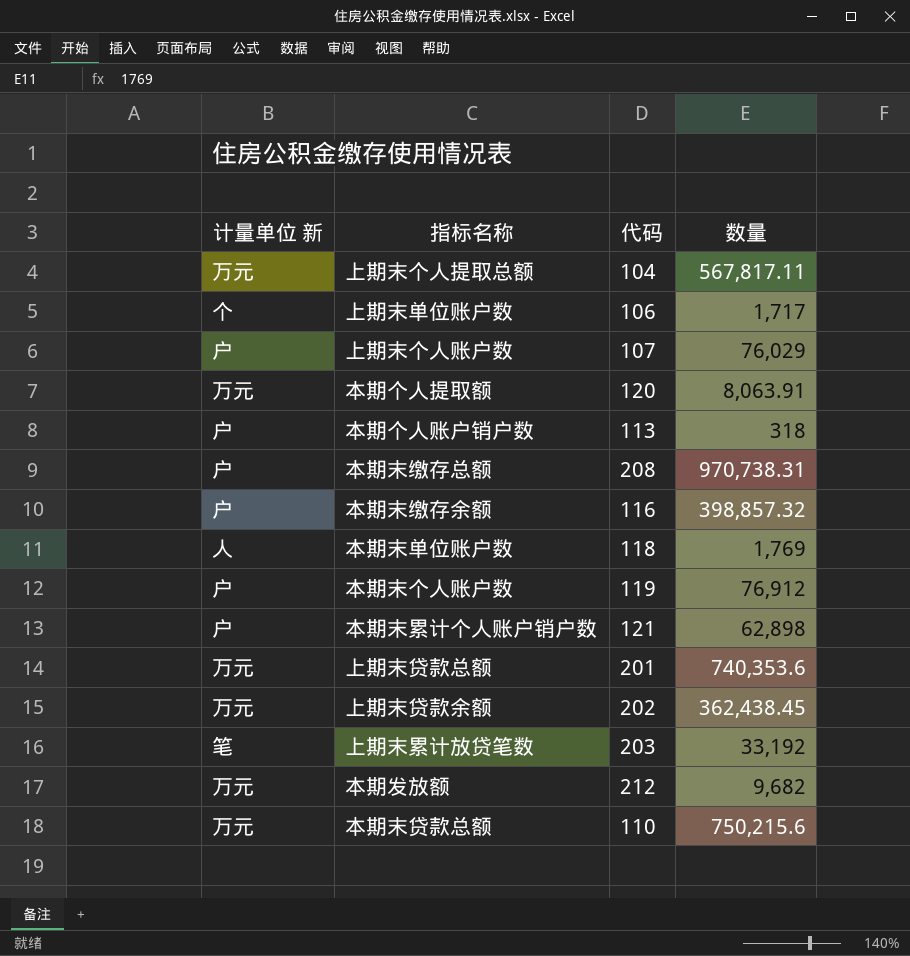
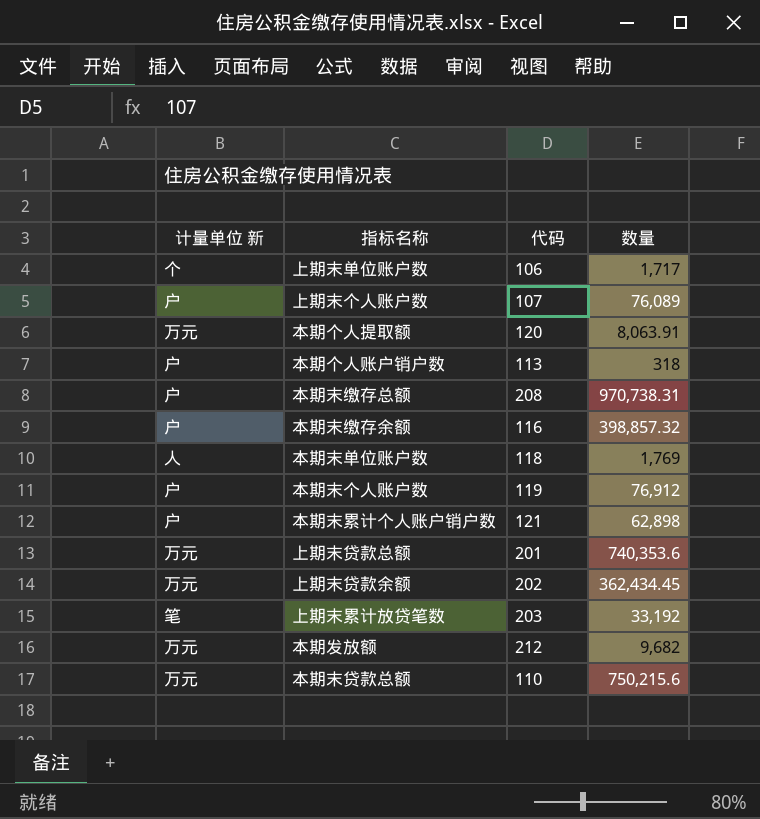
row 上期末个人提取总额: 万元 | 104 | 567,817.11 -> none
上期末个人账户数 | 数量: 76,029 -> 76,089
上期末贷款余额 | 数量: 362,438.45 -> 362,434.45

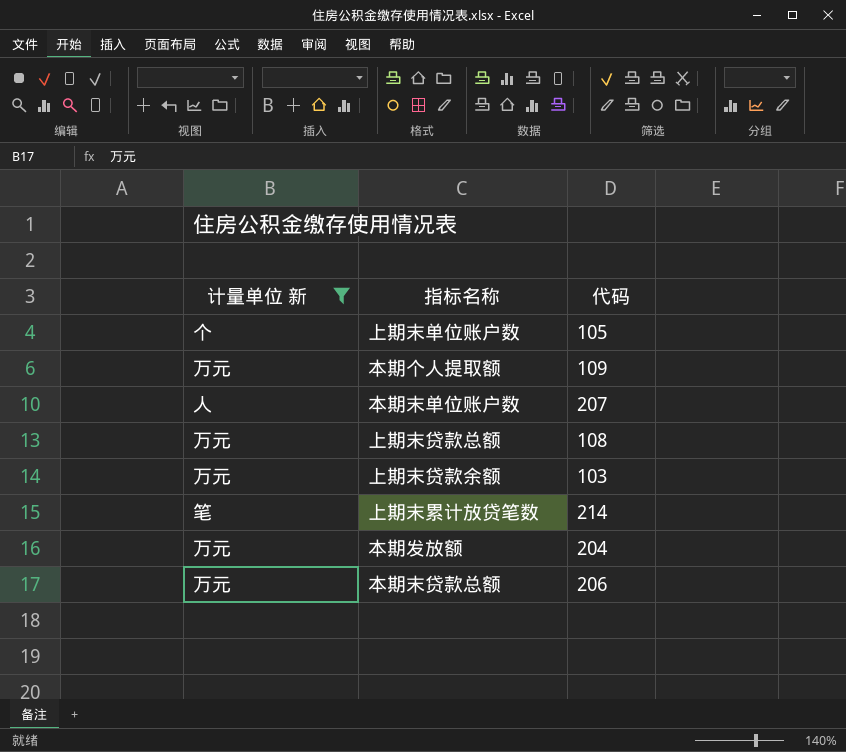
filter: none -> 计量单位 新 != 户
column 数量 | position: 4 -> none
上期末单位账户数 | 代码: 106 -> 105
本期个人提取额 | 代码: 120 -> 109
本期末单位账户数 | 代码: 118 -> 207
上期末贷款总额 | 代码: 201 -> 108
上期末贷款余额 | 代码: 202 -> 103
上期末累计放贷笔数 | 代码: 203 -> 214
本期发放额 | 代码: 212 -> 204
本期末贷款总额 | 代码: 110 -> 206

